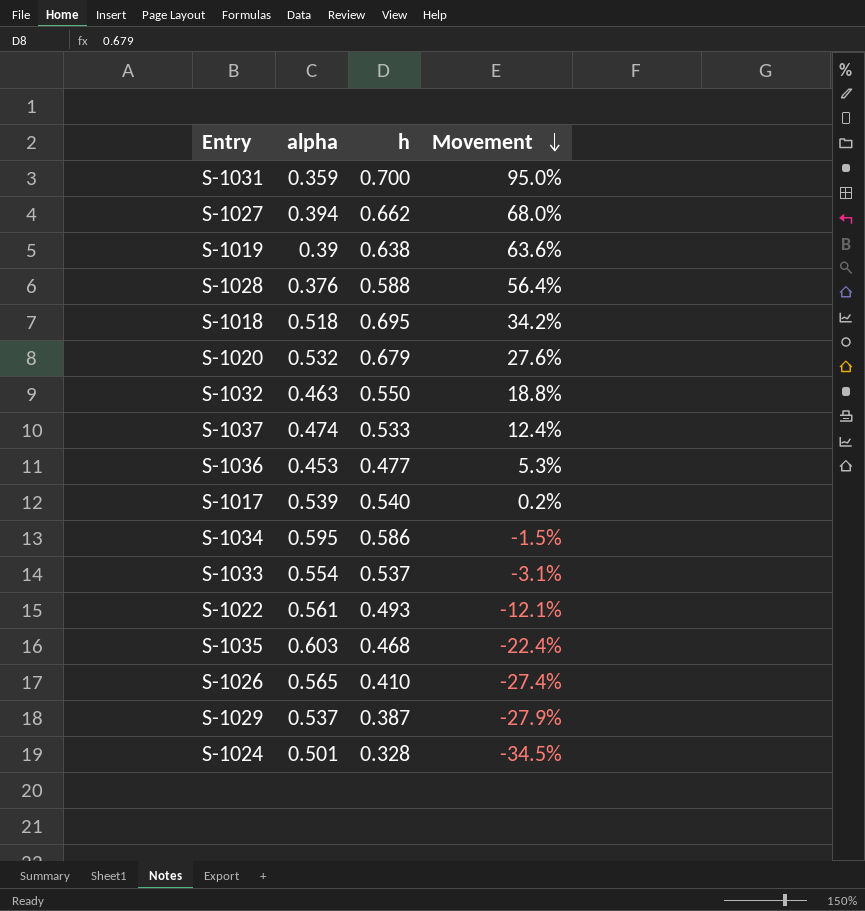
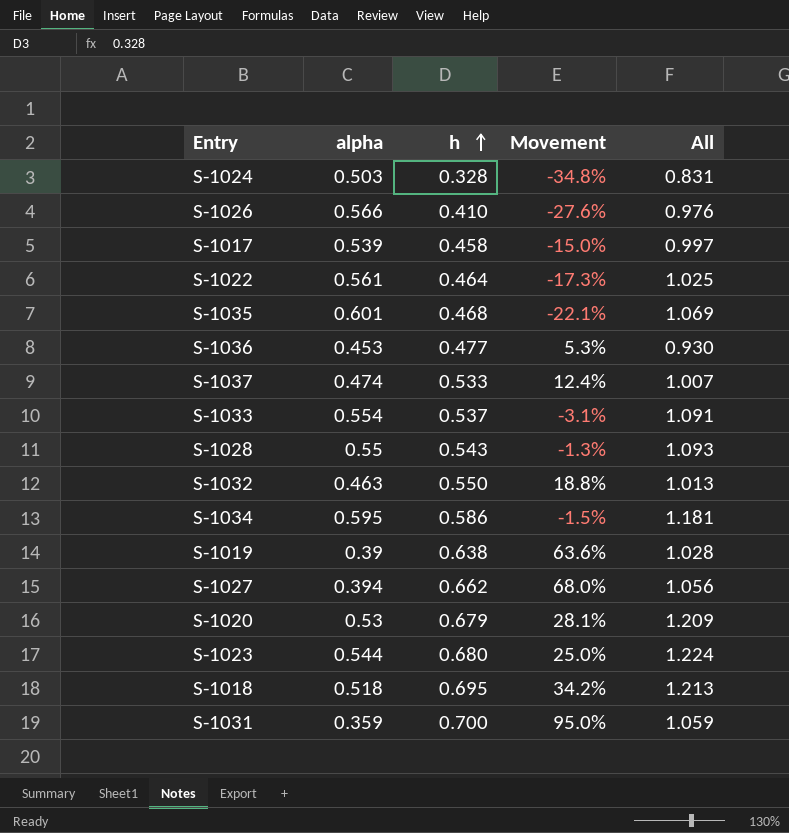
row order: Movement descending -> h ascending
column All | formula: none -> [alpha] + [h]
row S-1029: 0.537 | 0.387 | -27.9% -> none
S-1024 | alpha: 0.501 -> 0.503
S-1024 | Movement: -34.5% -> -34.8%
S-1026 | alpha: 0.565 -> 0.566
S-1026 | Movement: -27.4% -> -27.6%
S-1017 | h: 0.540 -> 0.458
S-1017 | Movement: 0.2% -> -15.0%
S-1022 | h: 0.493 -> 0.464
S-1022 | Movement: -12.1% -> -17.3%
S-1035 | alpha: 0.603 -> 0.601
S-1035 | Movement: -22.4% -> -22.1%
S-1028 | alpha: 0.376 -> 0.55
S-1028 | h: 0.588 -> 0.543
S-1028 | Movement: 56.4% -> -1.3%
S-1020 | alpha: 0.532 -> 0.53
S-1020 | Movement: 27.6% -> 28.1%
row S-1023: none -> 0.544 | 0.680 | 25.0% | 1.224

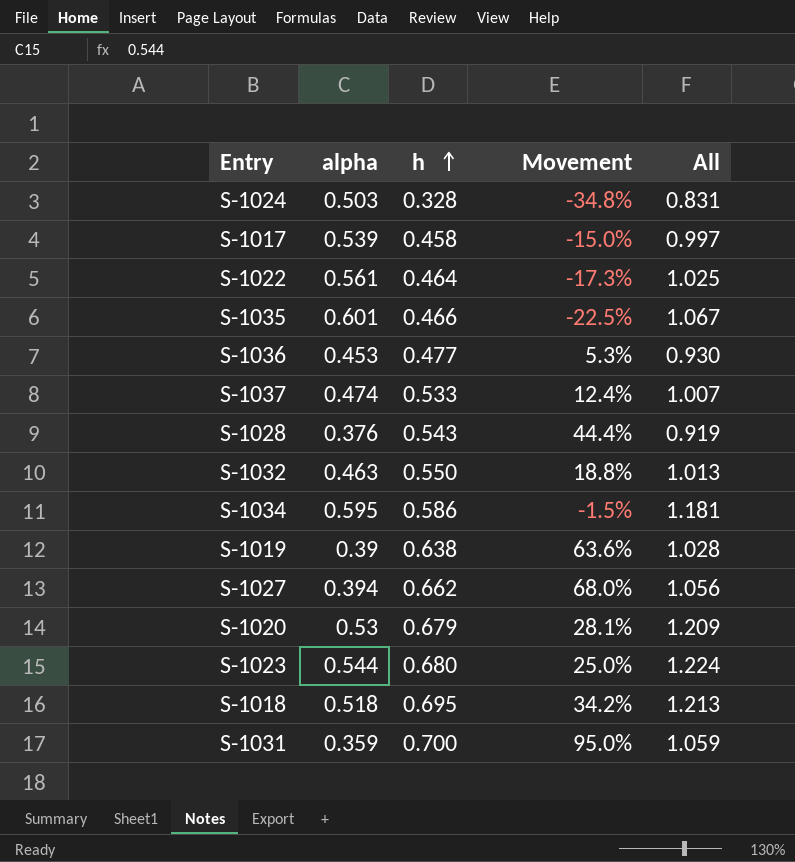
row S-1026: 0.566 | 0.410 | -27.6% | 0.976 -> none
row S-1033: 0.554 | 0.537 | -3.1% | 1.091 -> none
S-1035 | h: 0.468 -> 0.466
S-1035 | Movement: -22.1% -> -22.5%
S-1035 | All: 1.069 -> 1.067
S-1028 | alpha: 0.55 -> 0.376
S-1028 | Movement: -1.3% -> 44.4%
S-1028 | All: 1.093 -> 0.919

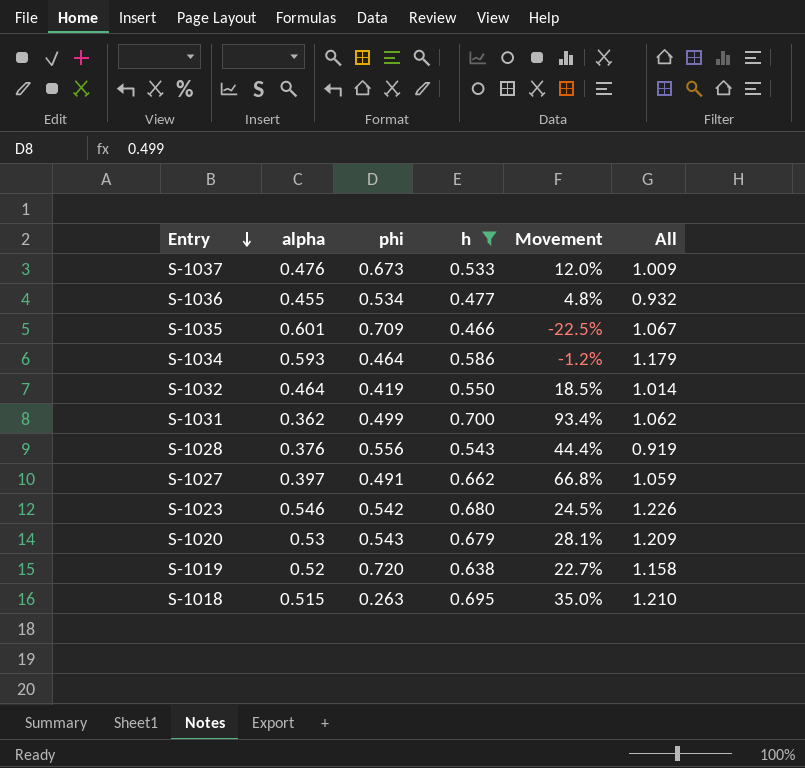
filter: none -> h >= 0.466
row order: h ascending -> Entry descending
column phi | position: none -> 3
S-1037 | alpha: 0.474 -> 0.476
S-1037 | Movement: 12.4% -> 12.0%
S-1037 | All: 1.007 -> 1.009
S-1036 | alpha: 0.453 -> 0.455
S-1036 | Movement: 5.3% -> 4.8%
S-1036 | All: 0.930 -> 0.932
S-1034 | alpha: 0.595 -> 0.593
S-1034 | Movement: -1.5% -> -1.2%
S-1034 | All: 1.181 -> 1.179
S-1032 | alpha: 0.463 -> 0.464
S-1032 | Movement: 18.8% -> 18.5%
S-1032 | All: 1.013 -> 1.014
S-1031 | alpha: 0.359 -> 0.362
S-1031 | Movement: 95.0% -> 93.4%
S-1031 | All: 1.059 -> 1.062
S-1027 | alpha: 0.394 -> 0.397
S-1027 | Movement: 68.0% -> 66.8%
S-1027 | All: 1.056 -> 1.059
S-1023 | alpha: 0.544 -> 0.546
S-1023 | Movement: 25.0% -> 24.5%
S-1023 | All: 1.224 -> 1.226
S-1019 | alpha: 0.39 -> 0.52
S-1019 | Movement: 63.6% -> 22.7%
S-1019 | All: 1.028 -> 1.158
S-1018 | alpha: 0.518 -> 0.515
S-1018 | Movement: 34.2% -> 35.0%
S-1018 | All: 1.213 -> 1.210

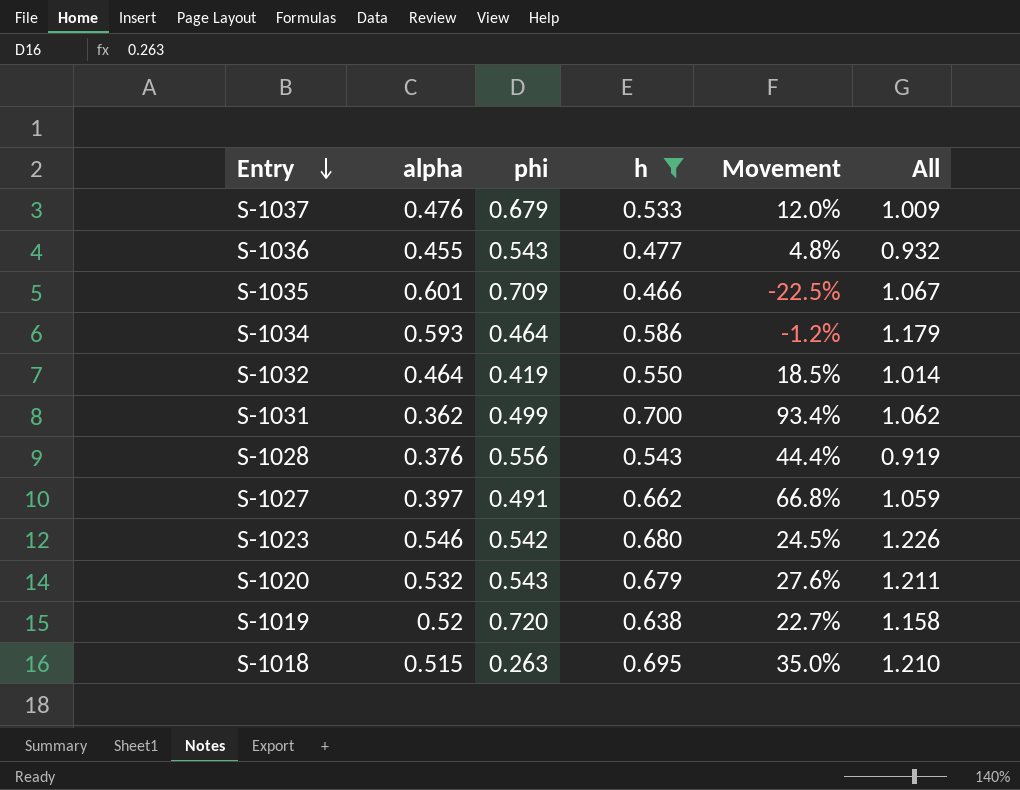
S-1037 | phi: 0.673 -> 0.679
S-1036 | phi: 0.534 -> 0.543
S-1020 | alpha: 0.53 -> 0.532
S-1020 | Movement: 28.1% -> 27.6%
S-1020 | All: 1.209 -> 1.211

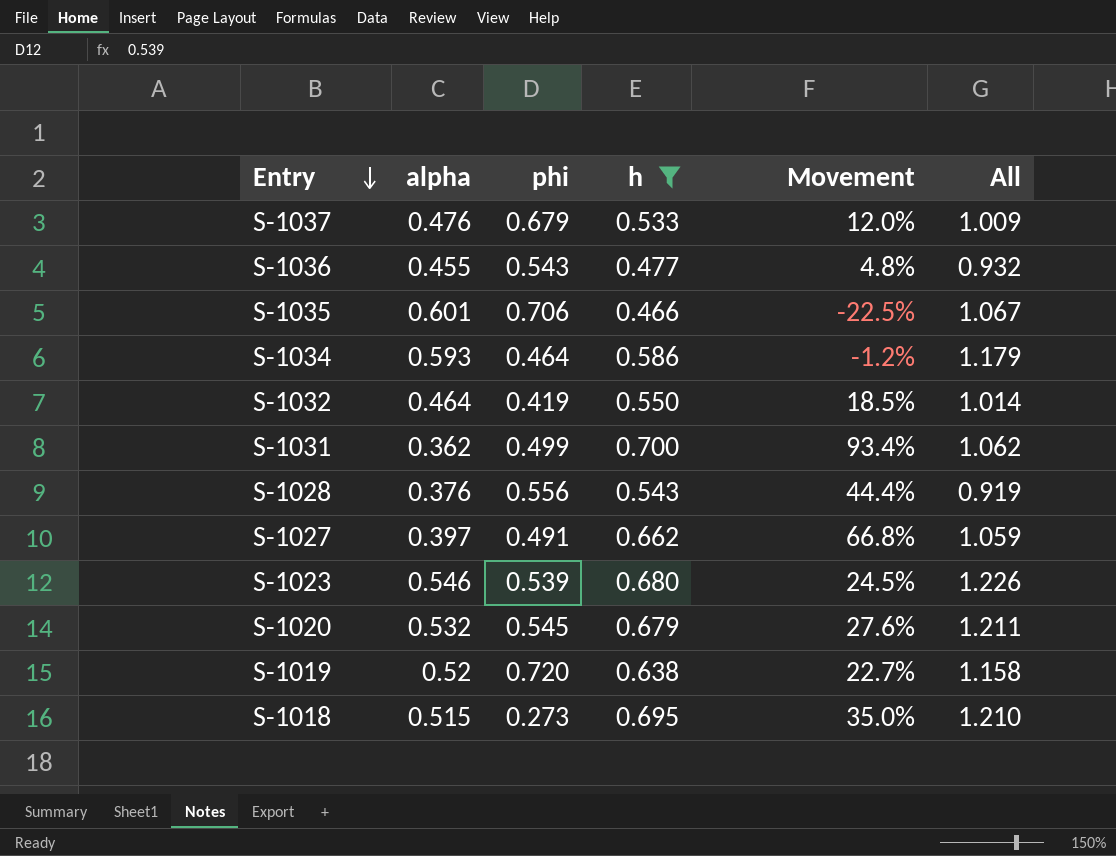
S-1035 | phi: 0.709 -> 0.706
S-1023 | phi: 0.542 -> 0.539
S-1020 | phi: 0.543 -> 0.545
S-1018 | phi: 0.263 -> 0.273

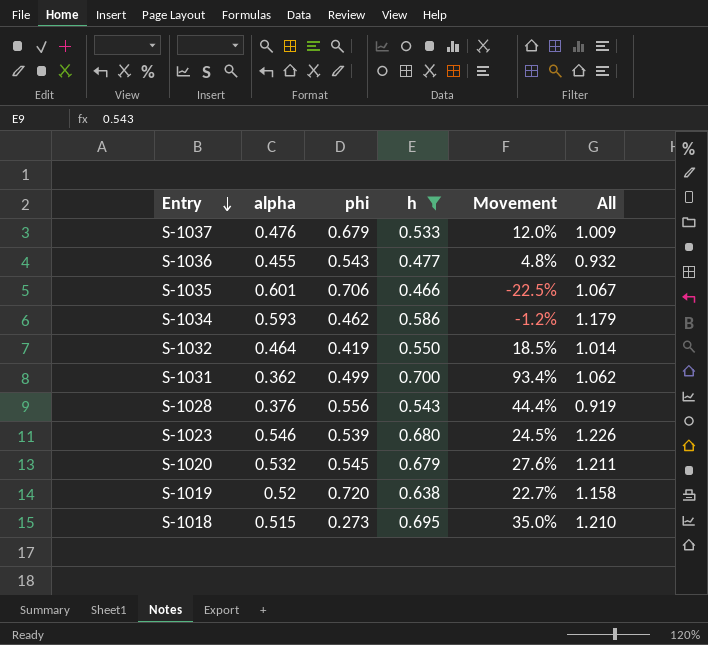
row S-1027: 0.397 | 0.491 | 0.662 | 66.8% | 1.059 -> none
S-1034 | phi: 0.464 -> 0.462

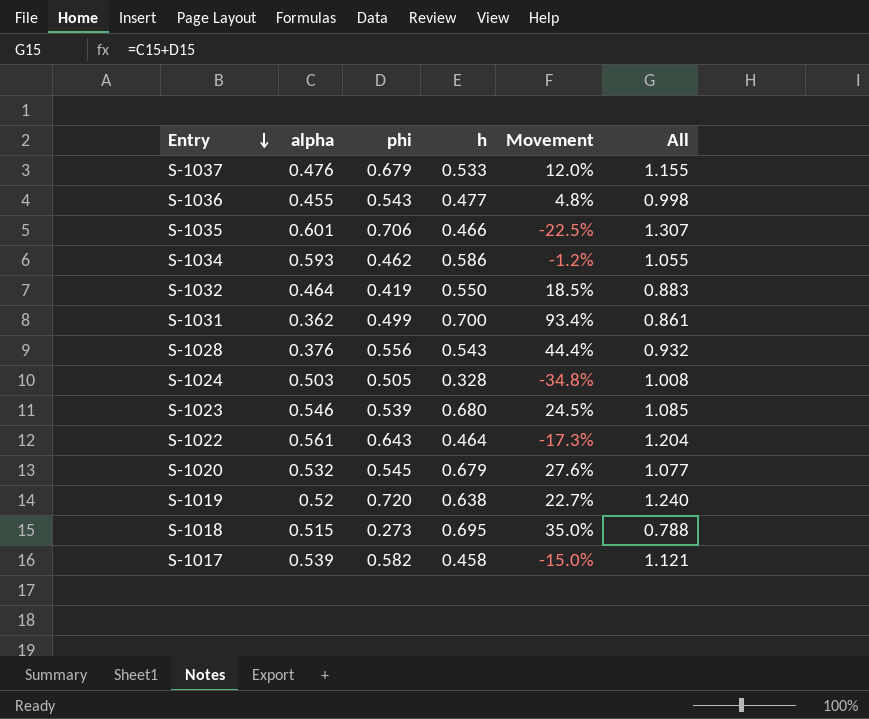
filter: h >= 0.466 -> none
column All | formula: [alpha] + [h] -> [alpha] + [phi]

